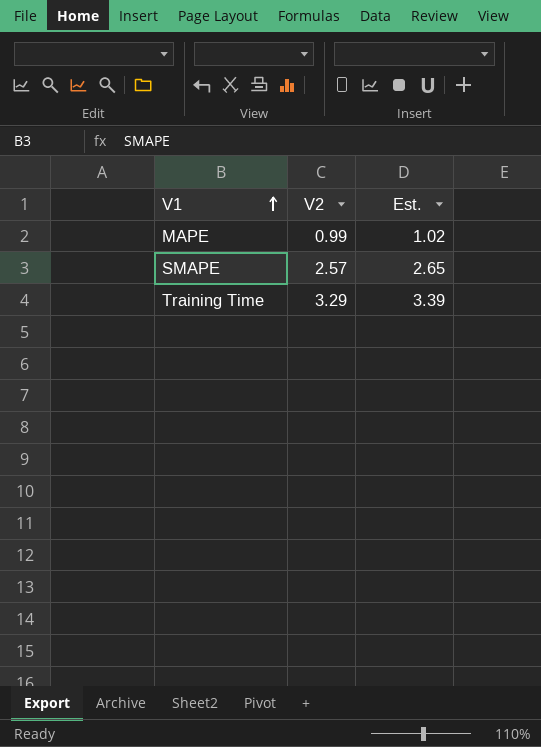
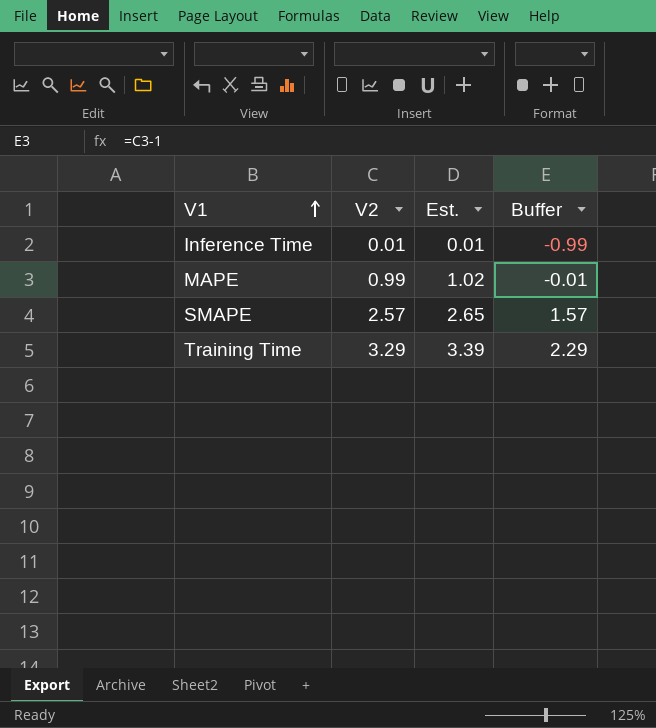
column Buffer | formula: none -> [V2] - 1
row Inference Time: none -> 0.01 | 0.01 | -0.99

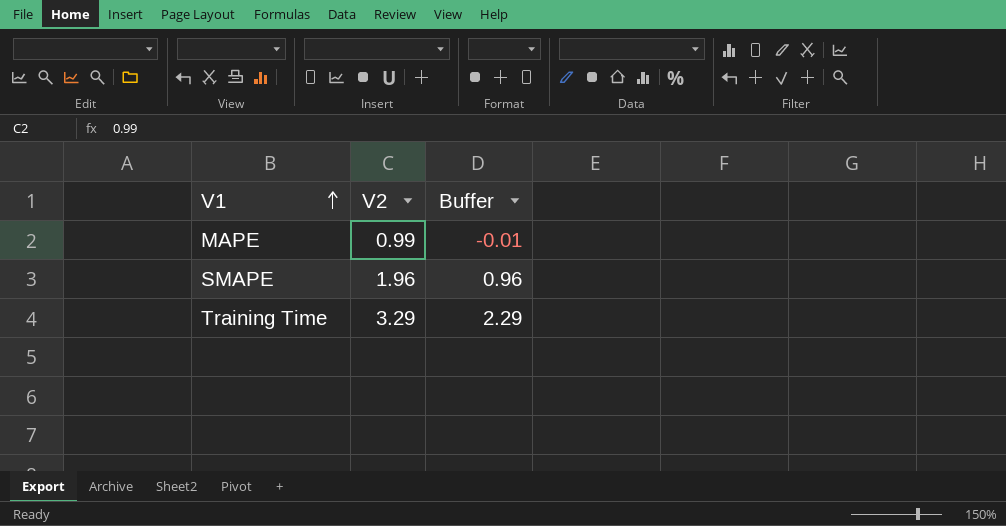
column Est. | formula: [V2] * 1.03 -> none
row Inference Time: 0.01 | 0.01 | -0.99 -> none
SMAPE | V2: 2.57 -> 1.96
SMAPE | Buffer: 1.57 -> 0.96

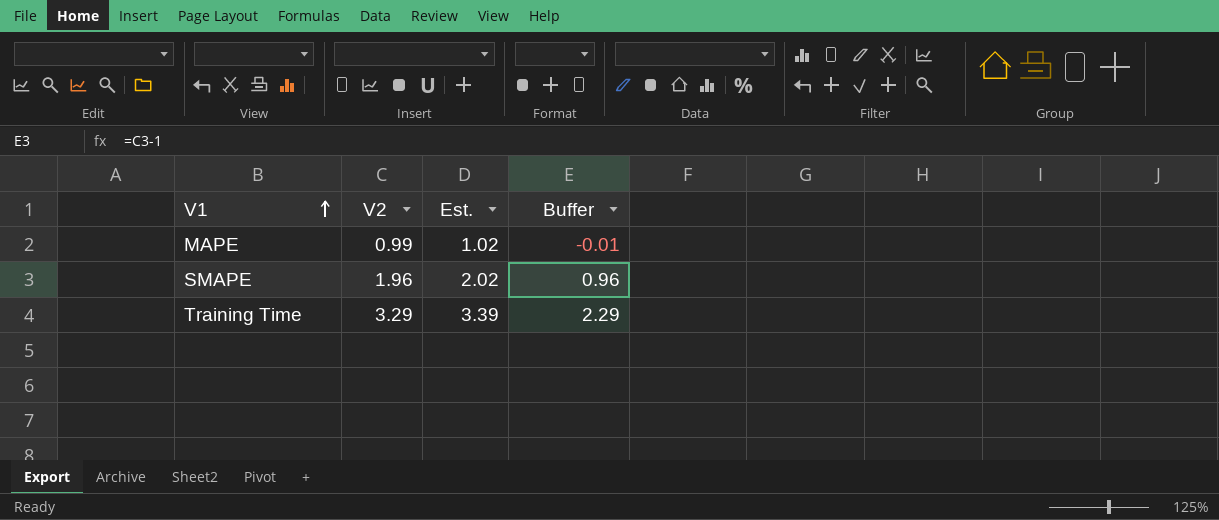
column Est. | formula: none -> [V2] * 1.03

